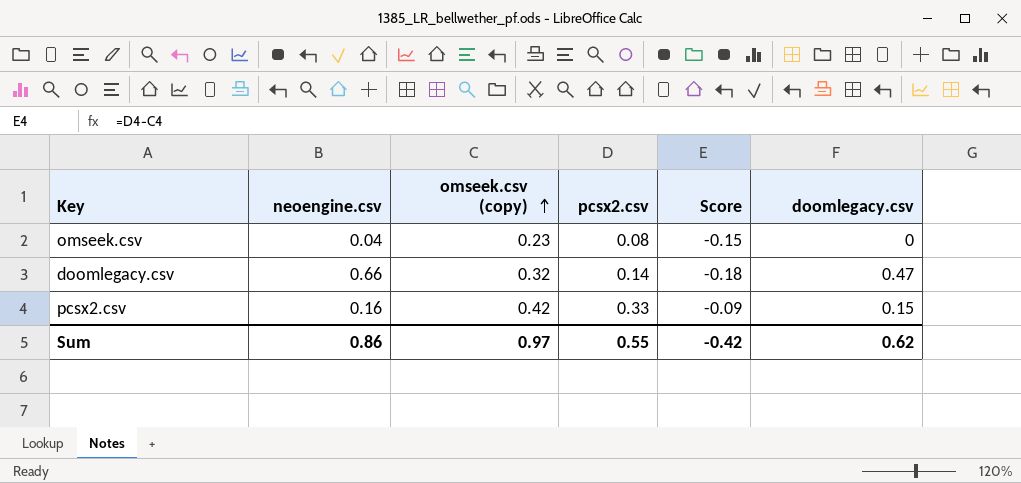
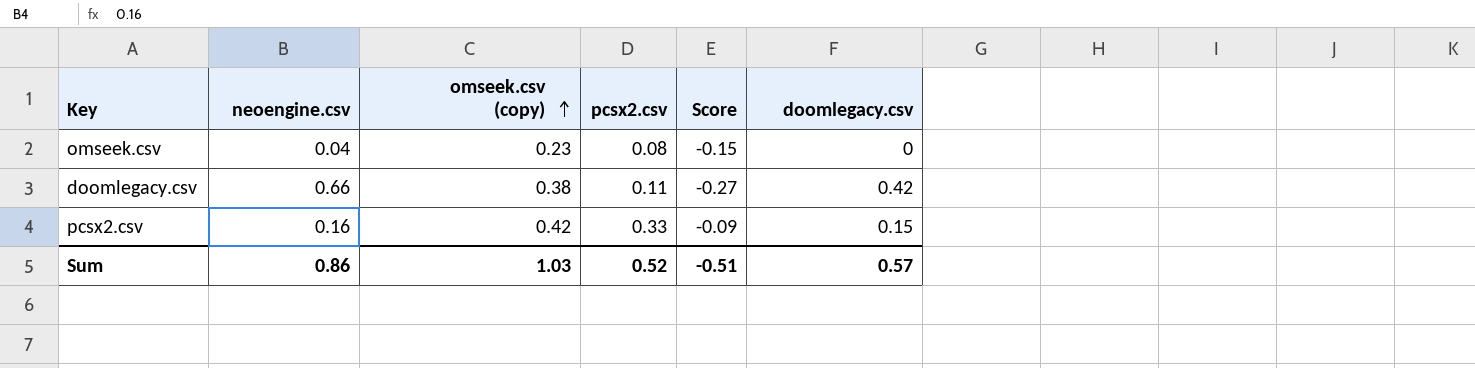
doomlegacy.csv | omseek.csv (copy): 0.32 -> 0.38
doomlegacy.csv | pcsx2.csv: 0.14 -> 0.11
doomlegacy.csv | Score: -0.18 -> -0.27
doomlegacy.csv | doomlegacy.csv: 0.47 -> 0.42
Sum | omseek.csv (copy): 0.97 -> 1.03
Sum | pcsx2.csv: 0.55 -> 0.52
Sum | Score: -0.42 -> -0.51
Sum | doomlegacy.csv: 0.62 -> 0.57

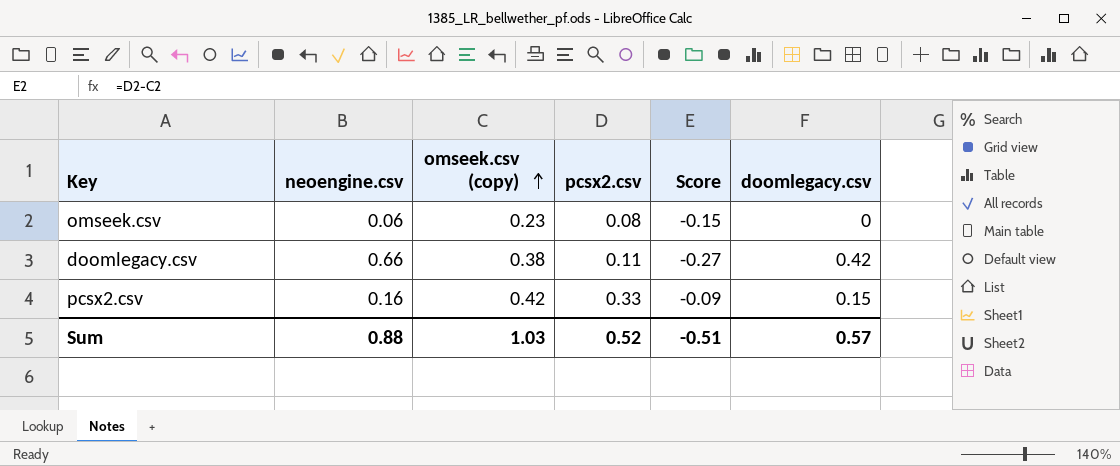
omseek.csv | neoengine.csv: 0.04 -> 0.06
Sum | neoengine.csv: 0.86 -> 0.88

